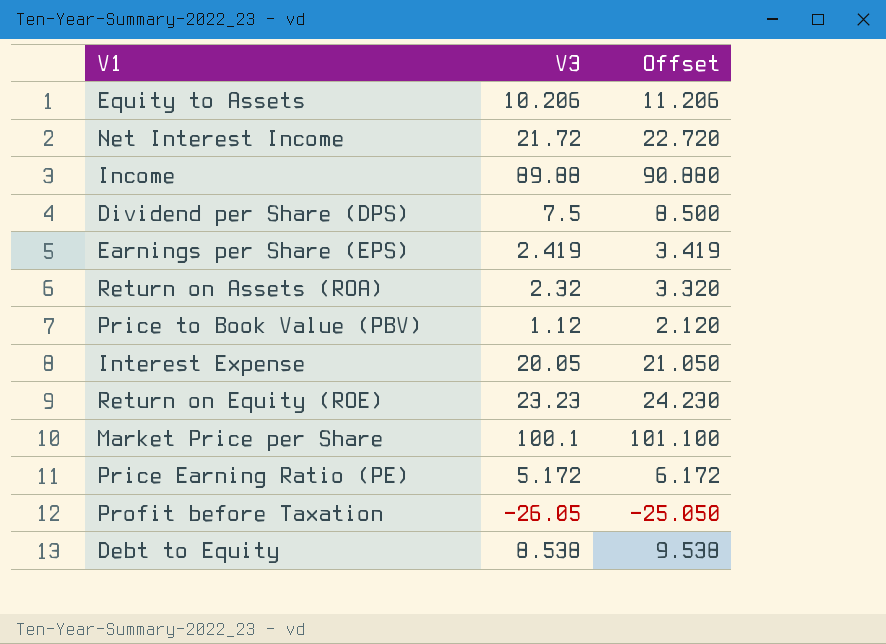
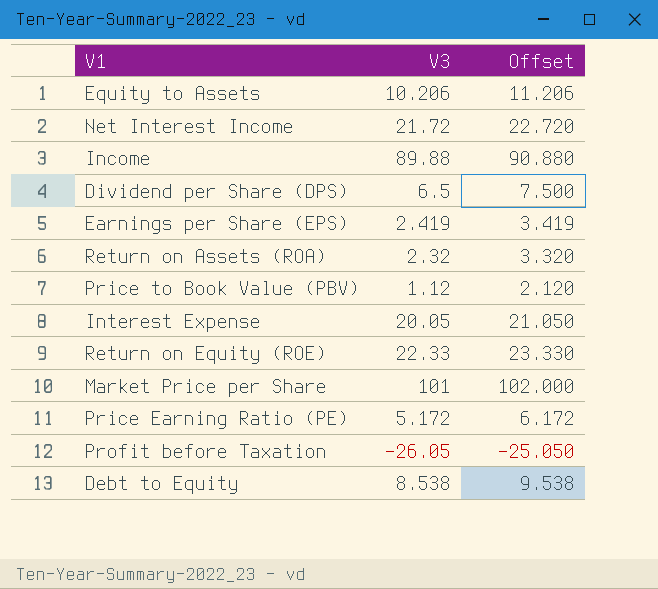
Dividend per Share (DPS) | V3: 7.5 -> 6.5
Dividend per Share (DPS) | Offset: 8.500 -> 7.500
Return on Equity (ROE) | V3: 23.23 -> 22.33
Return on Equity (ROE) | Offset: 24.230 -> 23.330
Market Price per Share | V3: 100.1 -> 101
Market Price per Share | Offset: 101.100 -> 102.000

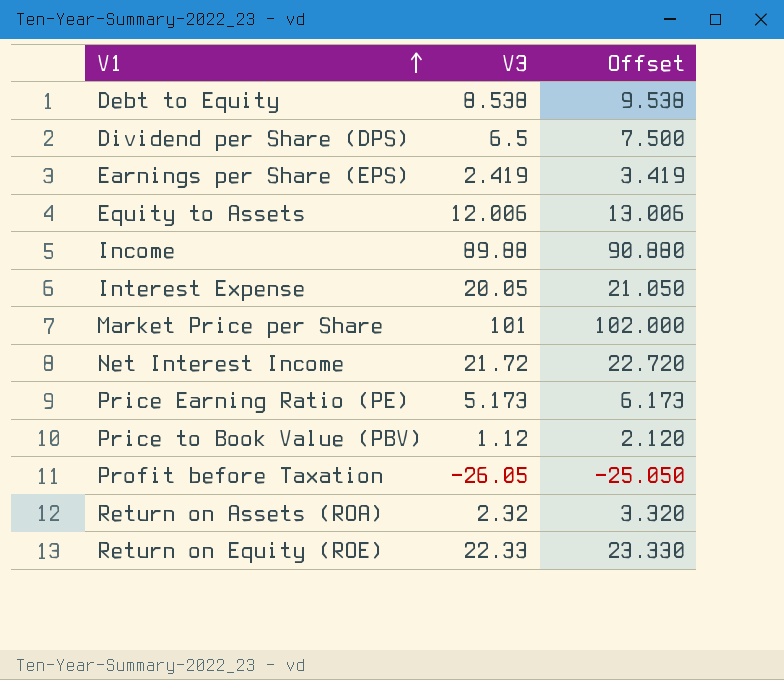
row order: none -> V1 ascending
Equity to Assets | V3: 10.206 -> 12.006
Equity to Assets | Offset: 11.206 -> 13.006
Price Earning Ratio (PE) | V3: 5.172 -> 5.173
Price Earning Ratio (PE) | Offset: 6.172 -> 6.173

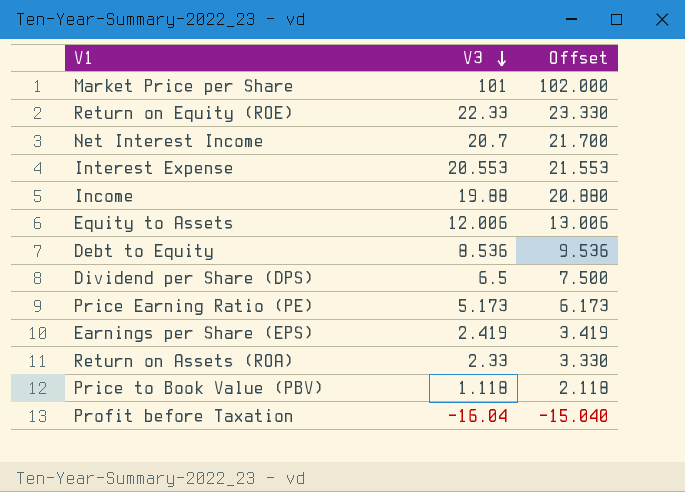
row order: V1 ascending -> V3 descending
Net Interest Income | V3: 21.72 -> 20.7
Net Interest Income | Offset: 22.720 -> 21.700
Interest Expense | V3: 20.05 -> 20.553
Interest Expense | Offset: 21.050 -> 21.553
Income | V3: 89.88 -> 19.88
Income | Offset: 90.880 -> 20.880
Debt to Equity | V3: 8.538 -> 8.536
Debt to Equity | Offset: 9.538 -> 9.536
Return on Assets (ROA) | V3: 2.32 -> 2.33
Return on Assets (ROA) | Offset: 3.320 -> 3.330
Price to Book Value (PBV) | V3: 1.12 -> 1.118
Price to Book Value (PBV) | Offset: 2.120 -> 2.118
Profit before Taxation | V3: -26.05 -> -16.04
Profit before Taxation | Offset: -25.050 -> -15.040

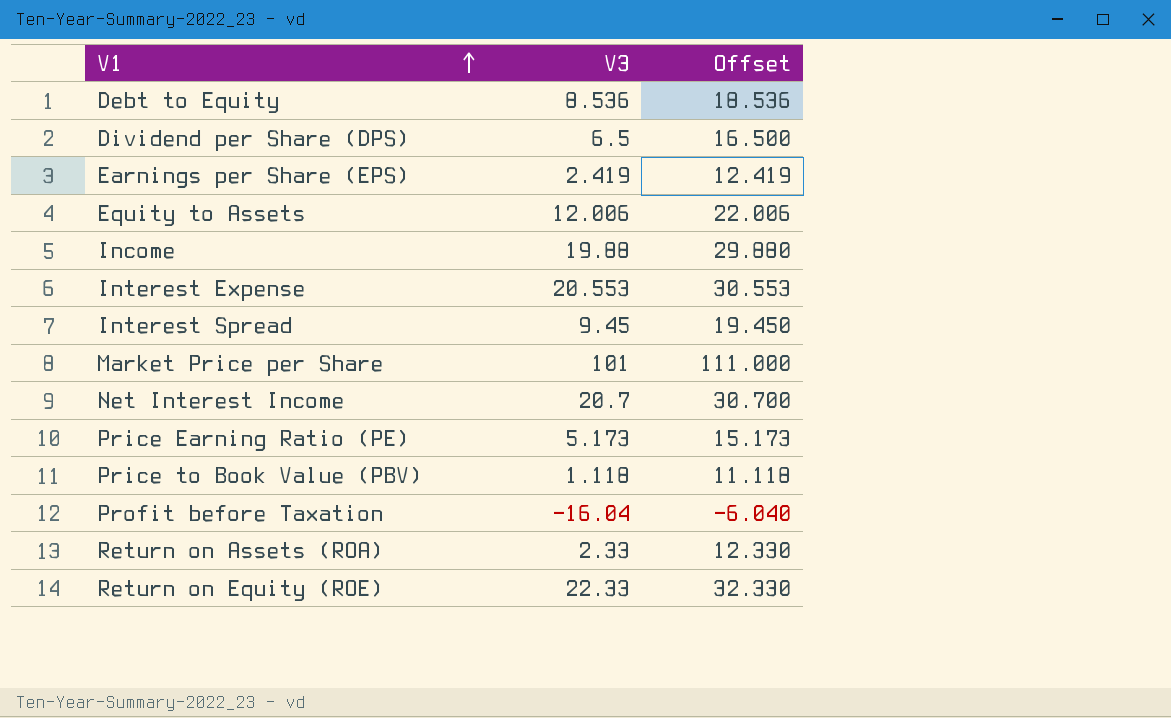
row order: V3 descending -> V1 ascending
column Offset | formula: [V3] + 1 -> [V3] + 10
row Interest Spread: none -> 9.45 | 19.450

